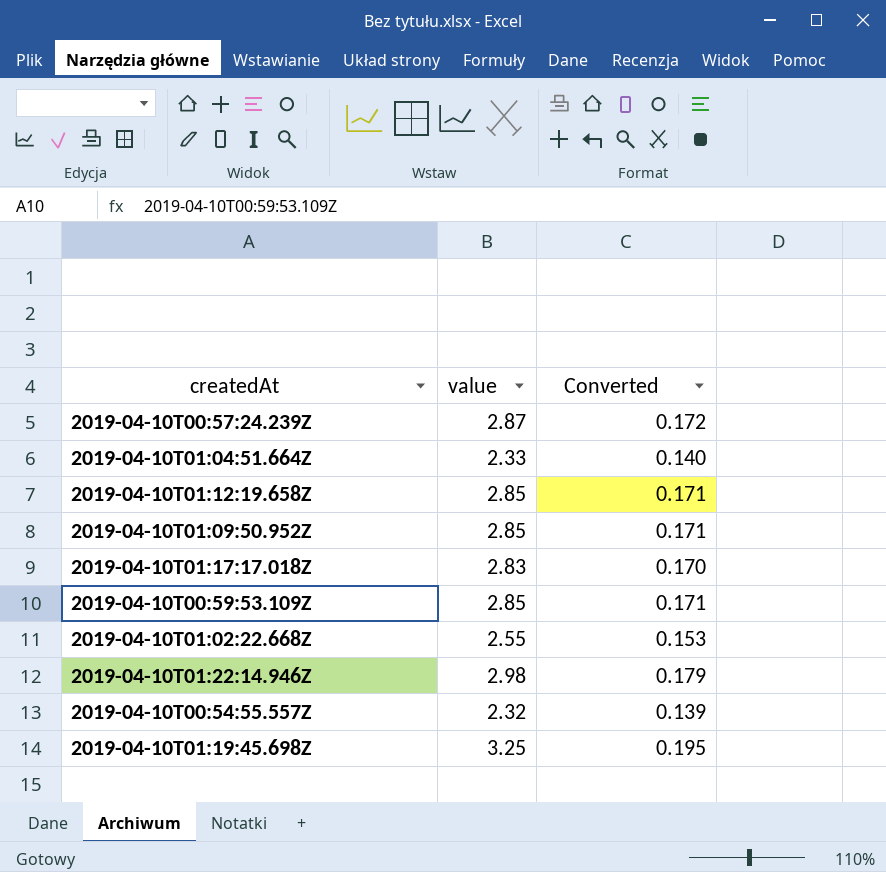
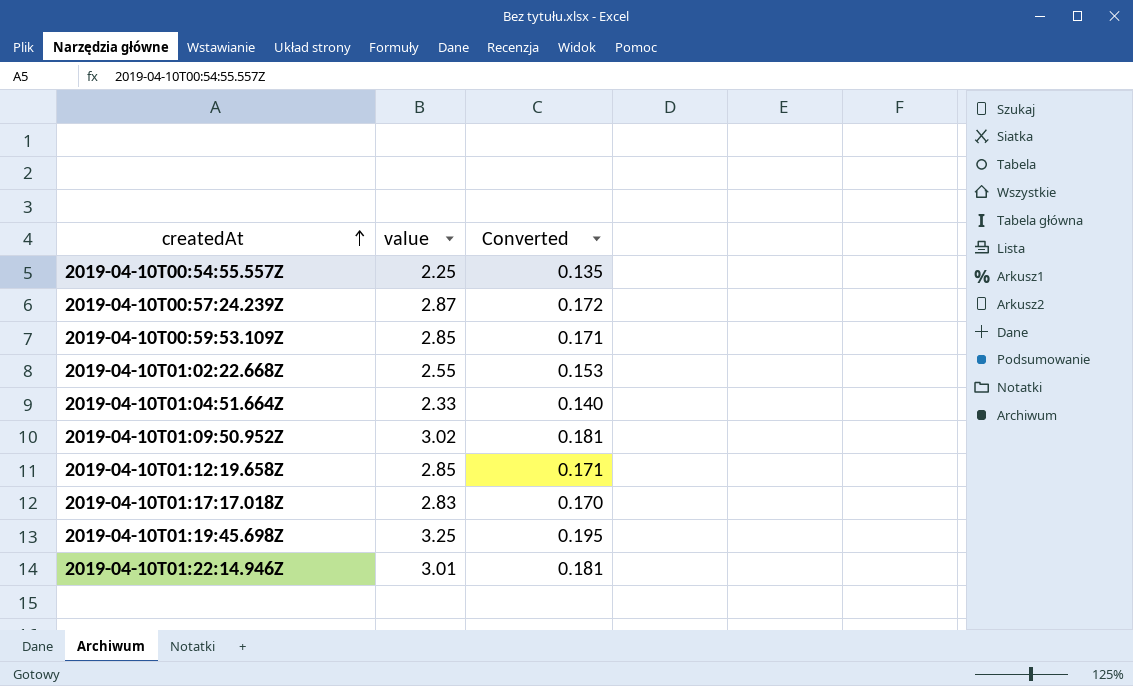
row order: none -> createdAt ascending
2019-04-10T00:54:55.557Z | value: 2.32 -> 2.25
2019-04-10T00:54:55.557Z | Converted: 0.139 -> 0.135
2019-04-10T01:09:50.952Z | value: 2.85 -> 3.02
2019-04-10T01:09:50.952Z | Converted: 0.171 -> 0.181
2019-04-10T01:22:14.946Z | value: 2.98 -> 3.01
2019-04-10T01:22:14.946Z | Converted: 0.179 -> 0.181

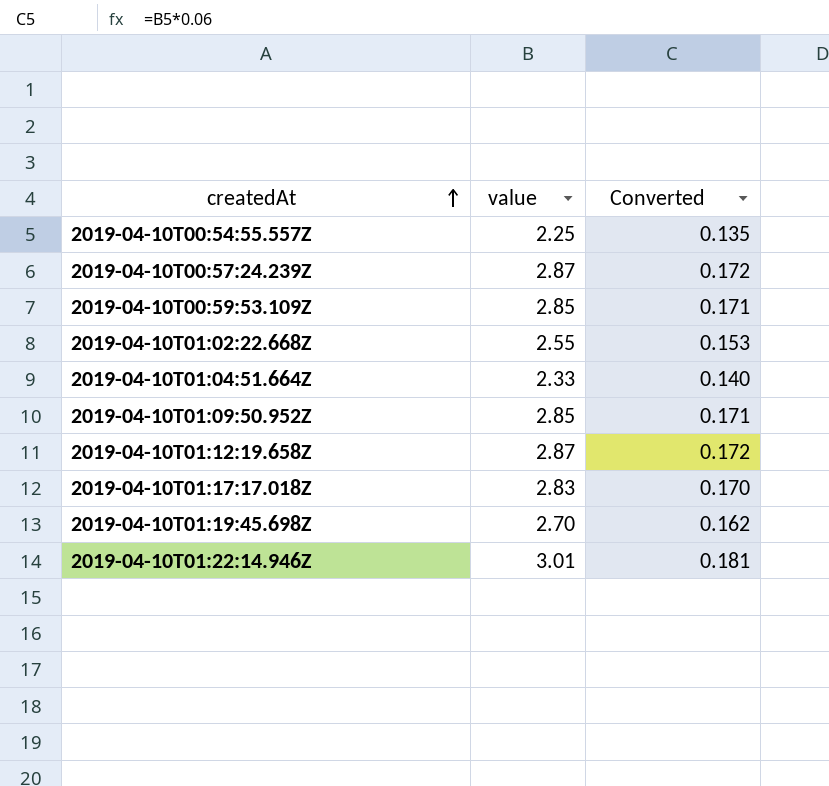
2019-04-10T01:09:50.952Z | value: 3.02 -> 2.85
2019-04-10T01:09:50.952Z | Converted: 0.181 -> 0.171
2019-04-10T01:12:19.658Z | value: 2.85 -> 2.87
2019-04-10T01:12:19.658Z | Converted: 0.171 -> 0.172
2019-04-10T01:19:45.698Z | value: 3.25 -> 2.70
2019-04-10T01:19:45.698Z | Converted: 0.195 -> 0.162

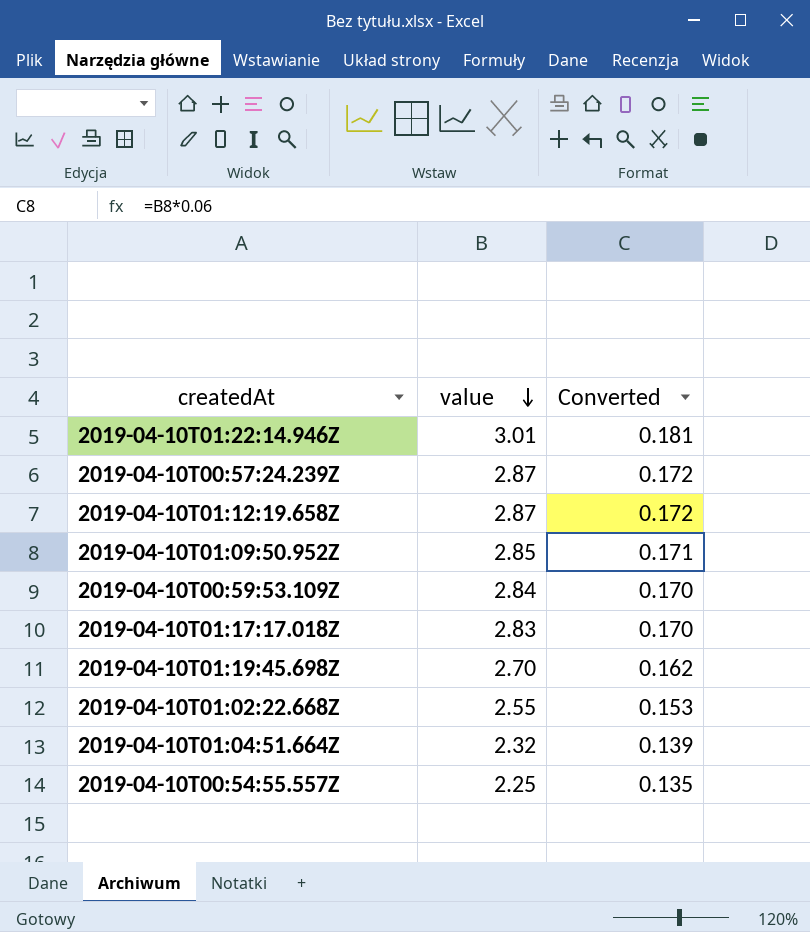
row order: createdAt ascending -> value descending
2019-04-10T00:59:53.109Z | value: 2.85 -> 2.84
2019-04-10T00:59:53.109Z | Converted: 0.171 -> 0.170
2019-04-10T01:04:51.664Z | value: 2.33 -> 2.32
2019-04-10T01:04:51.664Z | Converted: 0.140 -> 0.139

